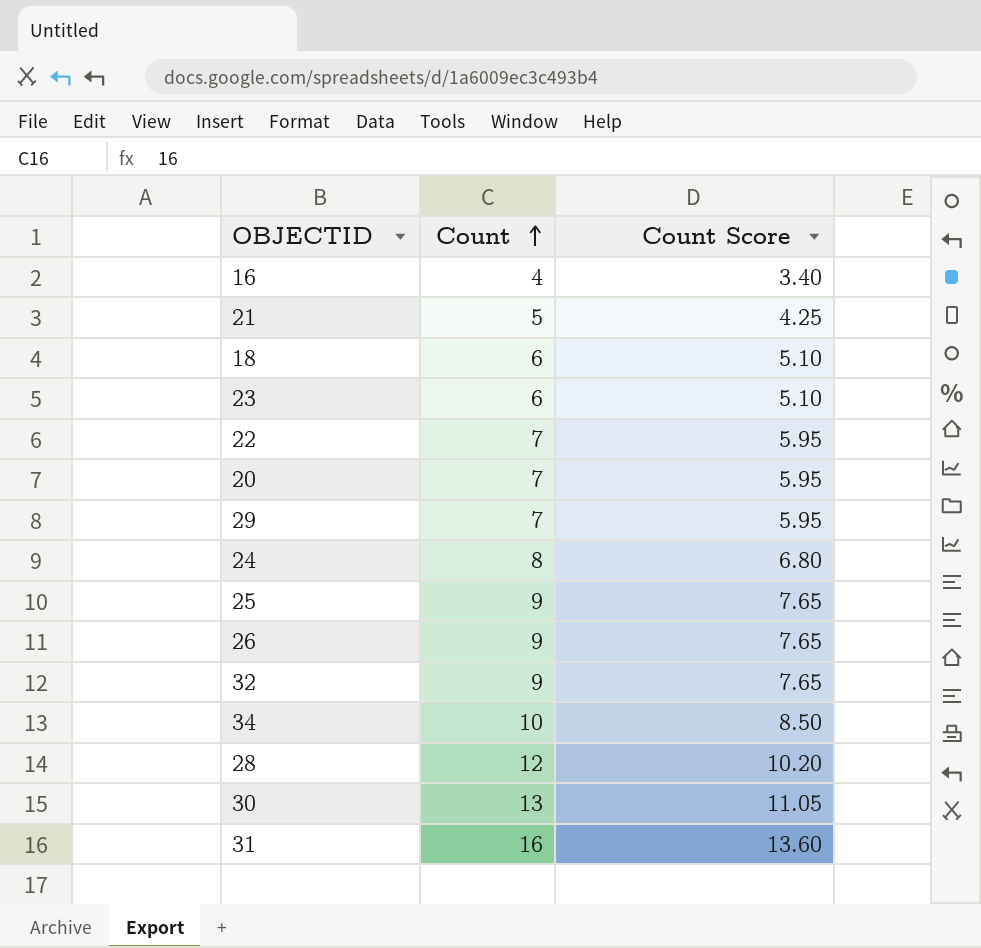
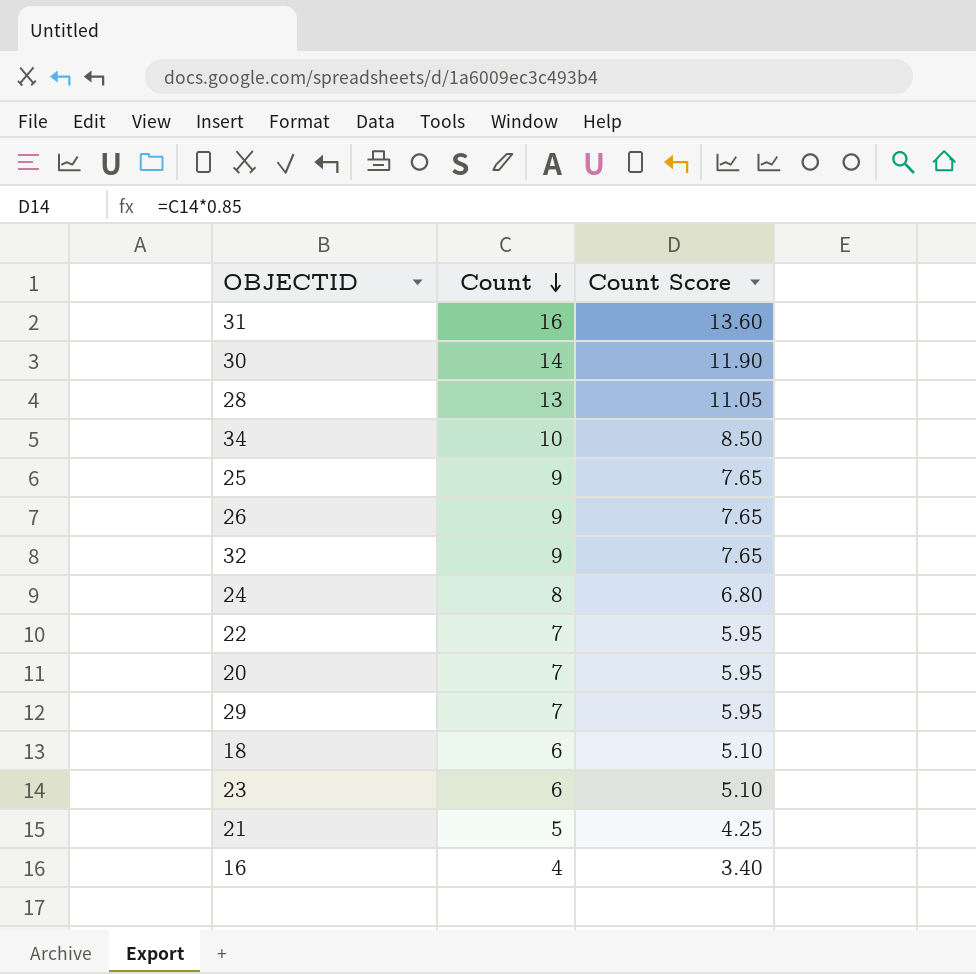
row order: Count ascending -> Count descending
30 | Count: 13 -> 14
30 | Count Score: 11.05 -> 11.90
28 | Count: 12 -> 13
28 | Count Score: 10.20 -> 11.05

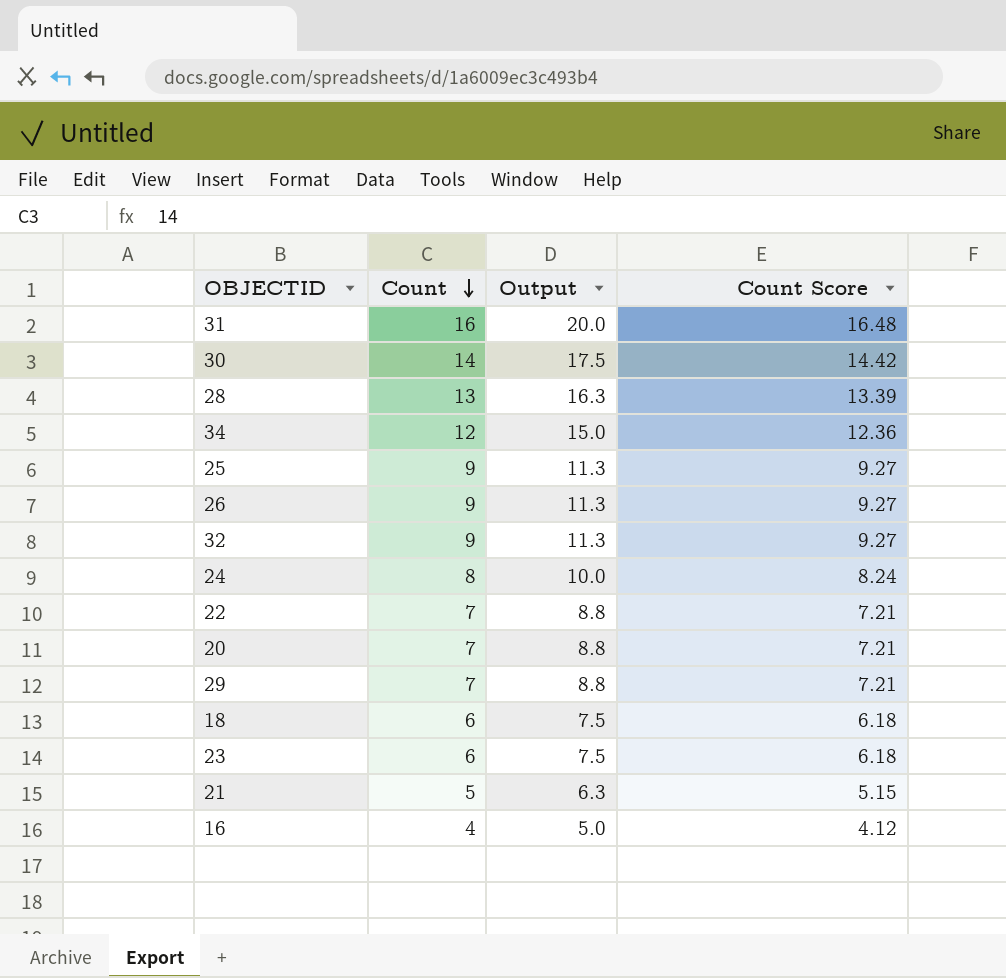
column Output | formula: none -> [Count] * 1.25
column Count Score | formula: [Count] * 0.85 -> [Count] * 1.03
34 | Count: 10 -> 12

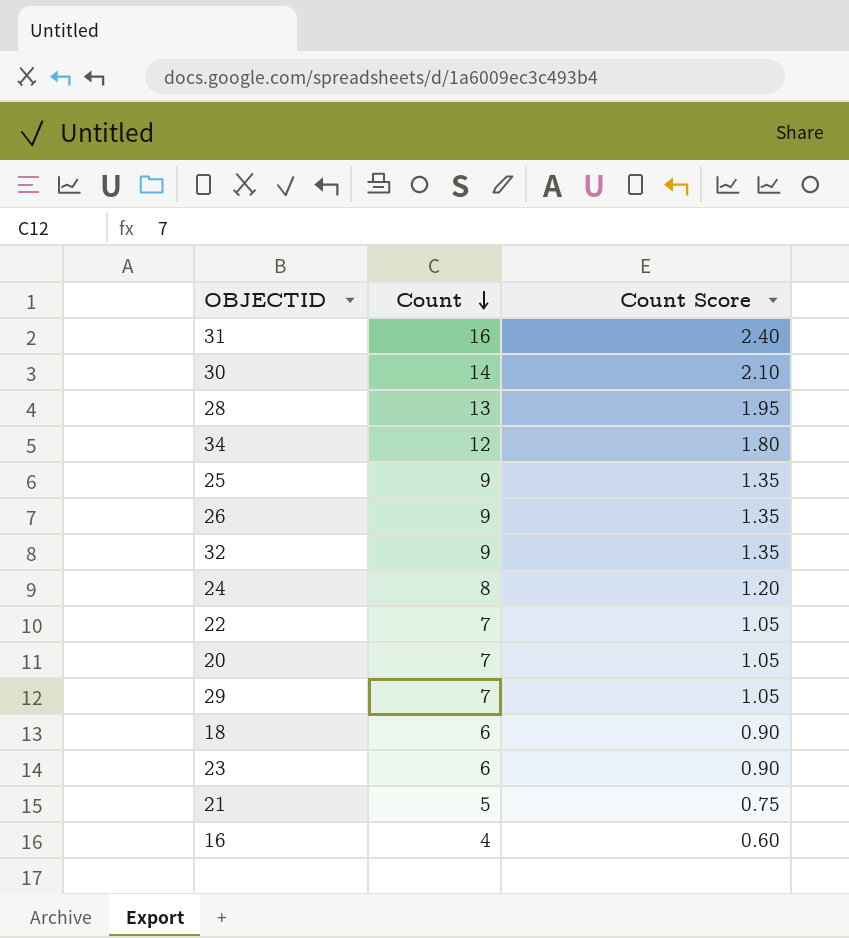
column Output | formula: [Count] * 1.25 -> none
column Count Score | formula: [Count] * 1.03 -> [Count] * 0.15

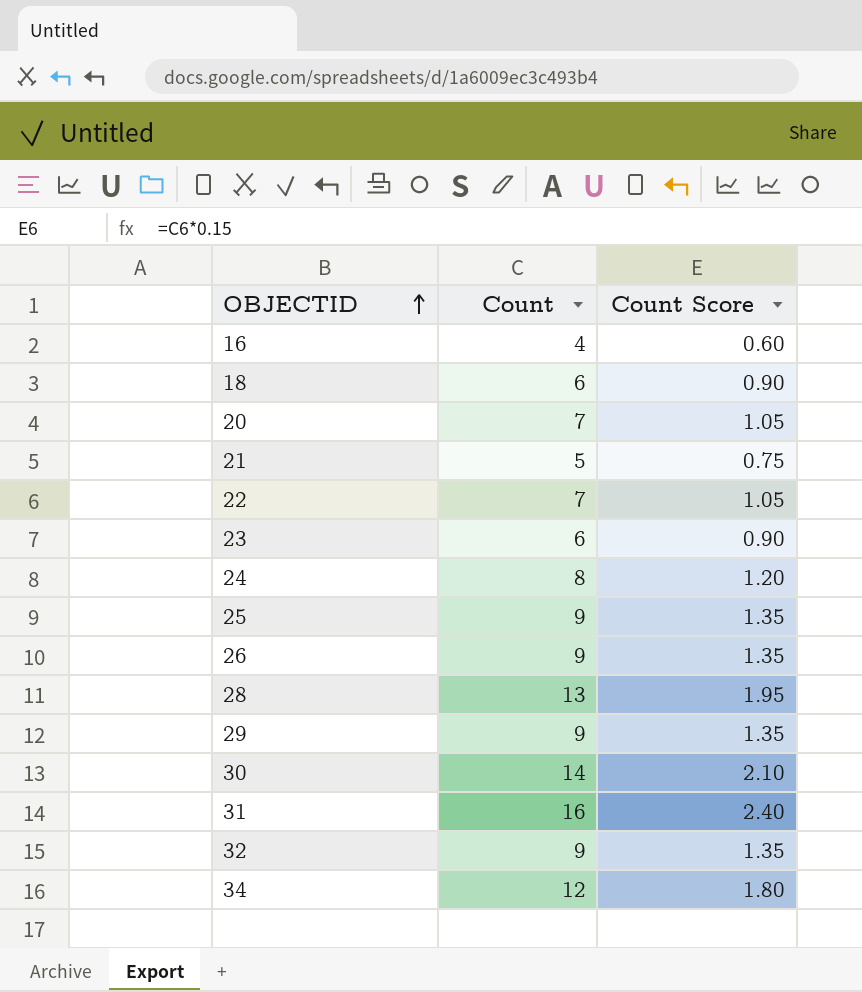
row order: Count descending -> OBJECTID ascending
29 | Count: 7 -> 9
29 | Count Score: 1.05 -> 1.35

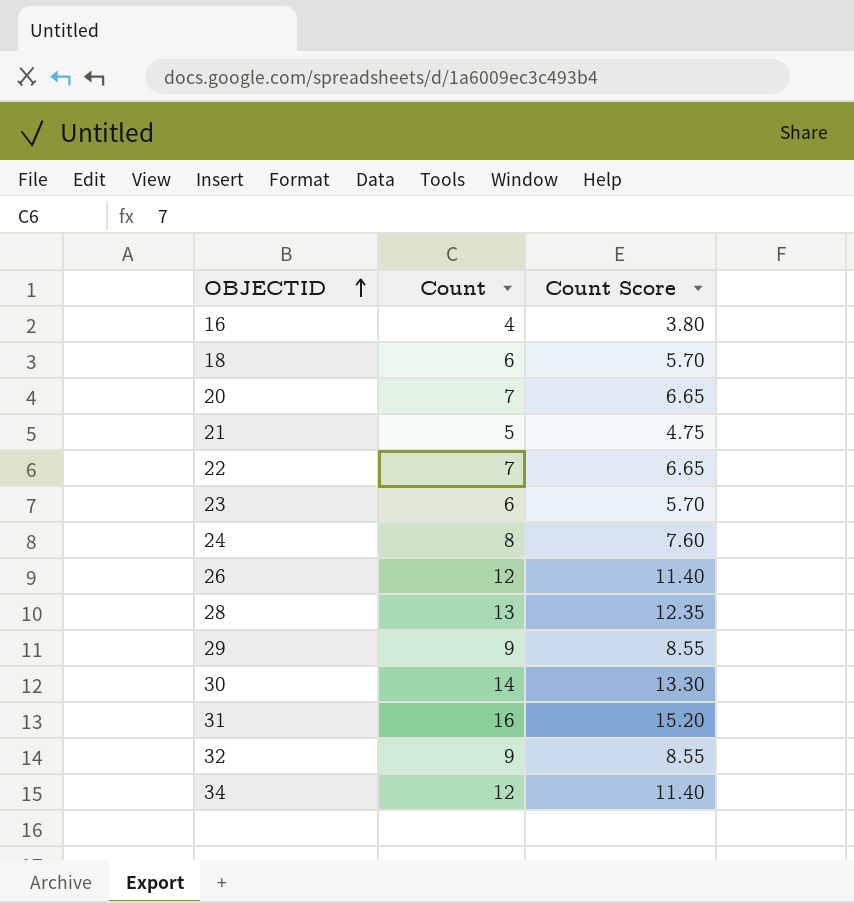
column Count Score | formula: [Count] * 0.15 -> [Count] * 0.95
row 25: 9 | 1.35 -> none
26 | Count: 9 -> 12

